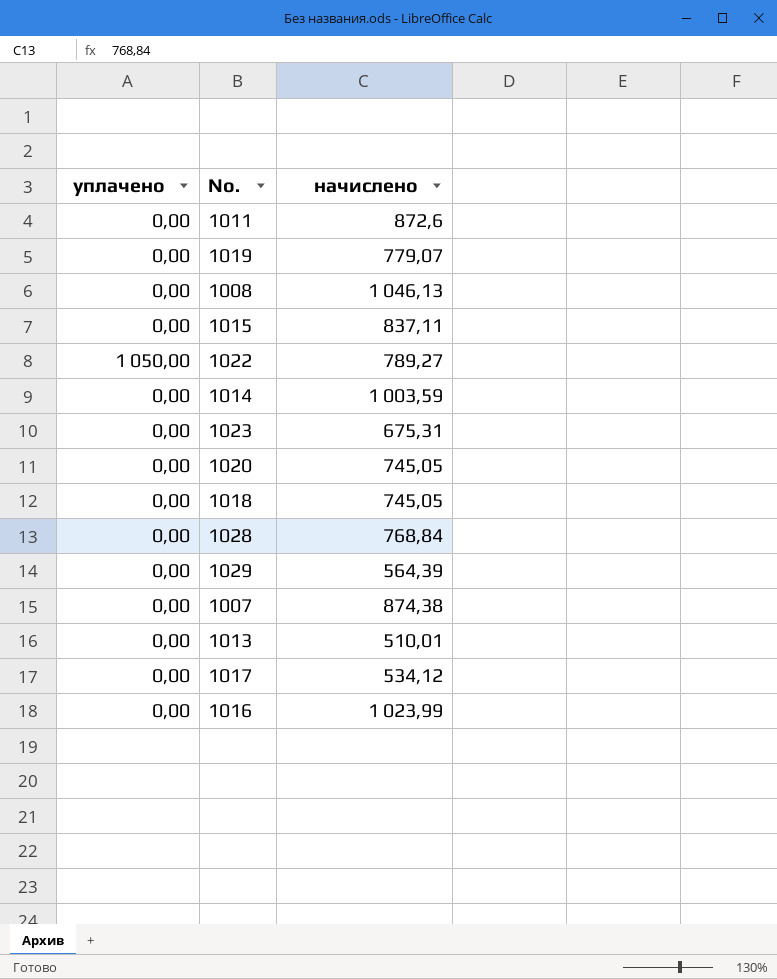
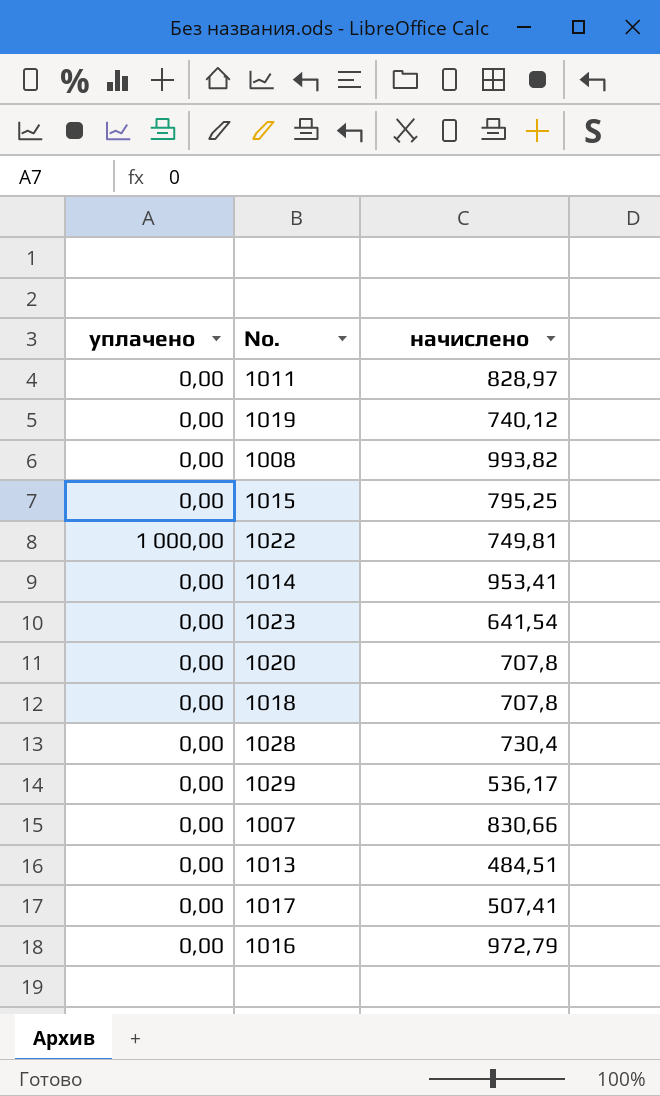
1011 | начислено: 872,6 -> 828,97
1019 | начислено: 779,07 -> 740,12
1008 | начислено: 1 046,13 -> 993,82
1015 | начислено: 837,11 -> 795,25
1022 | уплачено: 1 050,00 -> 1 000,00
1022 | начислено: 789,27 -> 749,81
1014 | начислено: 1 003,59 -> 953,41
1023 | начислено: 675,31 -> 641,54
1020 | начислено: 745,05 -> 707,8
1018 | начислено: 745,05 -> 707,8
1028 | начислено: 768,84 -> 730,4
1029 | начислено: 564,39 -> 536,17
1007 | начислено: 874,38 -> 830,66
1013 | начислено: 510,01 -> 484,51
1017 | начислено: 534,12 -> 507,41
1016 | начислено: 1 023,99 -> 972,79

